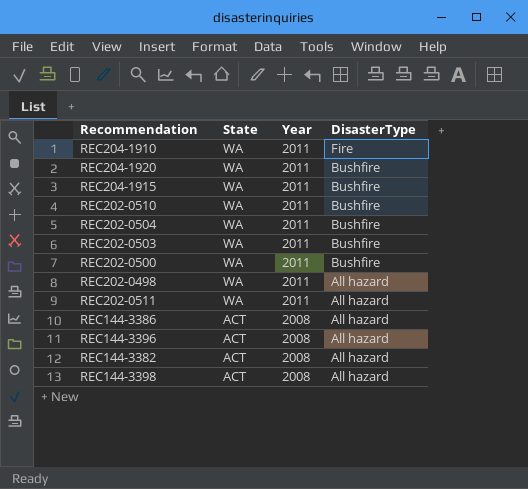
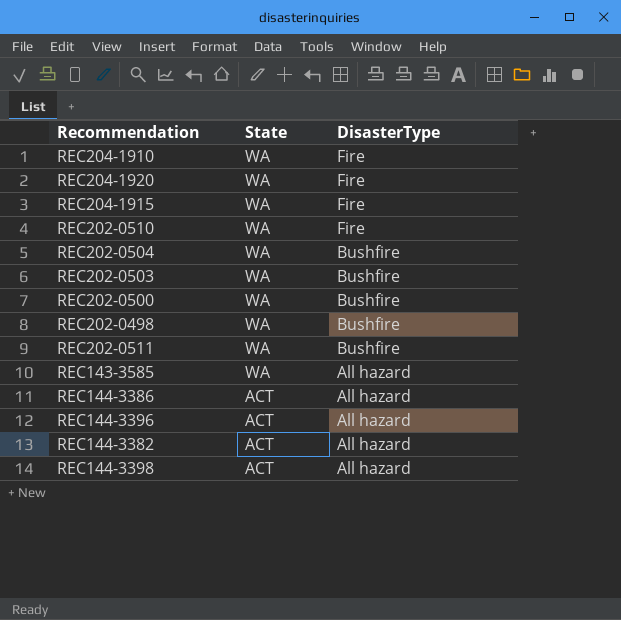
column Year | position: 3 -> none
REC204-1920 | DisasterType: Bushfire -> Fire
REC204-1915 | DisasterType: Bushfire -> Fire
REC202-0510 | DisasterType: Bushfire -> Fire
REC202-0498 | DisasterType: All hazard -> Bushfire
REC202-0511 | DisasterType: All hazard -> Bushfire
row REC143-3585: none -> WA | All hazard

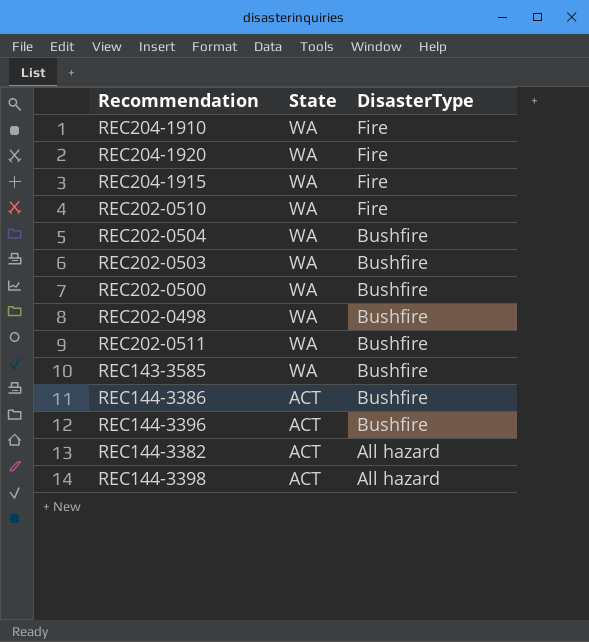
REC143-3585 | DisasterType: All hazard -> Bushfire
REC144-3386 | DisasterType: All hazard -> Bushfire
REC144-3396 | DisasterType: All hazard -> Bushfire

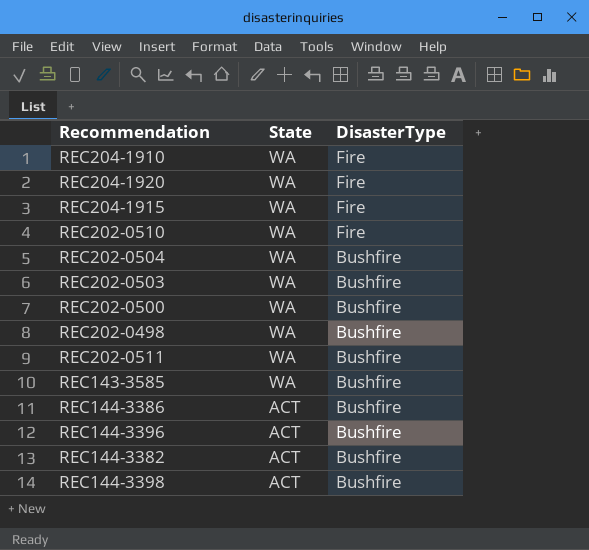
REC144-3382 | DisasterType: All hazard -> Bushfire
REC144-3398 | DisasterType: All hazard -> Bushfire

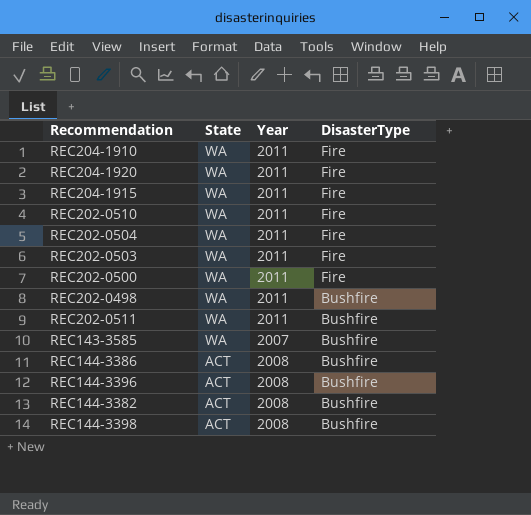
column Year | position: none -> 3
REC202-0504 | DisasterType: Bushfire -> Fire
REC202-0503 | DisasterType: Bushfire -> Fire
REC202-0500 | DisasterType: Bushfire -> Fire

